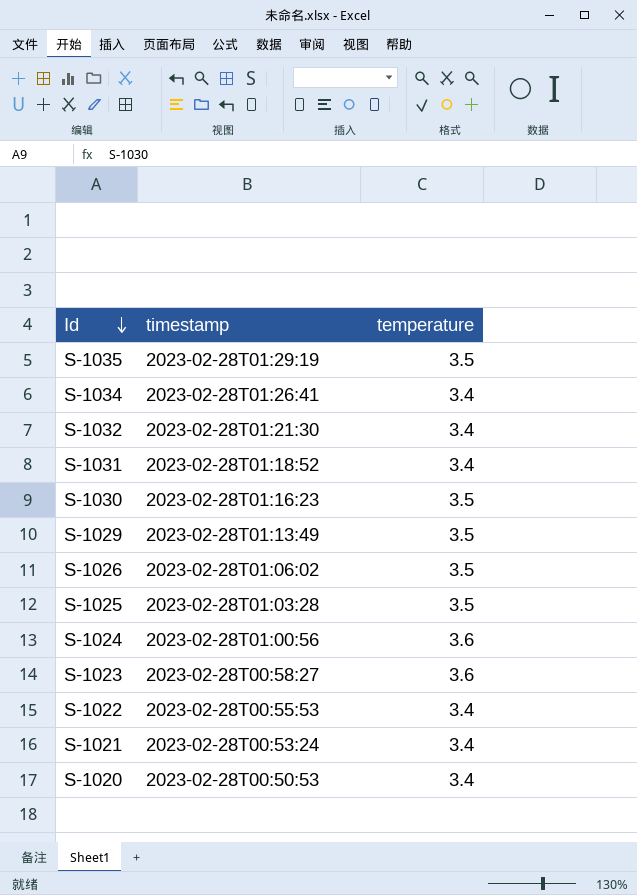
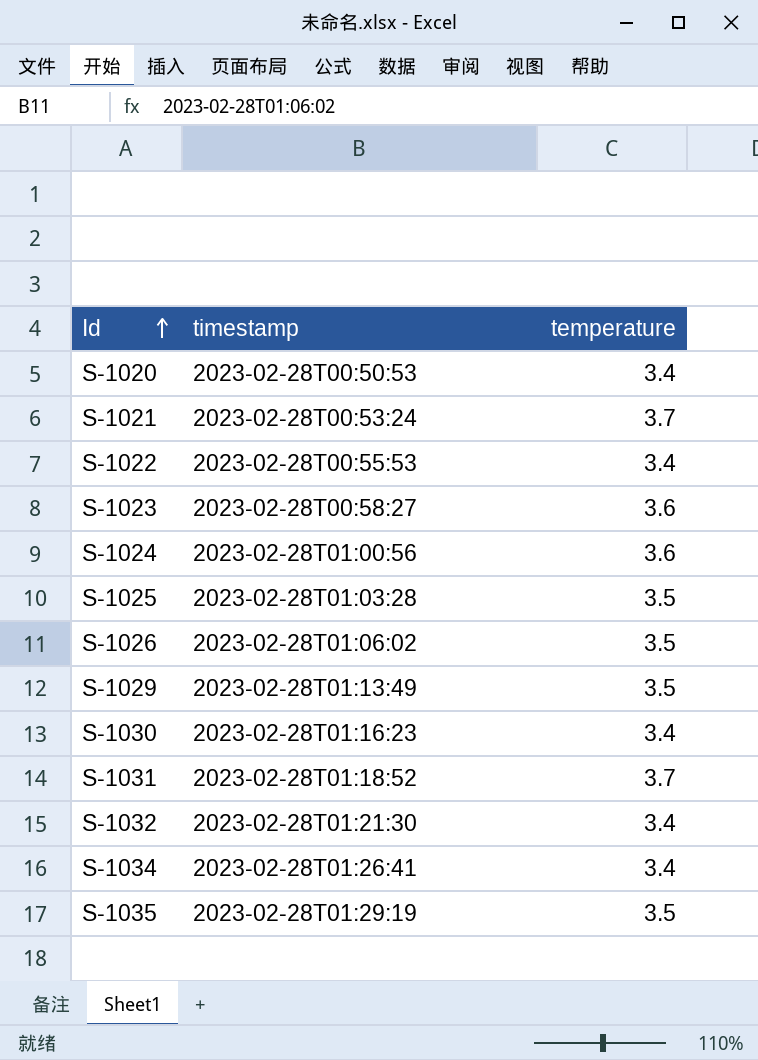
row order: Id descending -> Id ascending
S-1021 | temperature: 3.4 -> 3.7
S-1030 | temperature: 3.5 -> 3.4
S-1031 | temperature: 3.4 -> 3.7

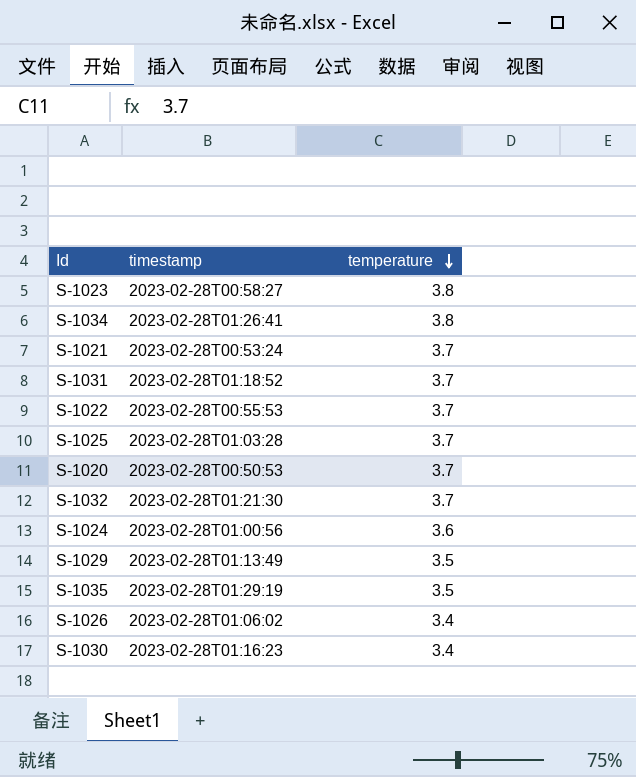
row order: Id ascending -> temperature descending
S-1023 | temperature: 3.6 -> 3.8
S-1034 | temperature: 3.4 -> 3.8
S-1022 | temperature: 3.4 -> 3.7
S-1025 | temperature: 3.5 -> 3.7
S-1020 | temperature: 3.4 -> 3.7
S-1032 | temperature: 3.4 -> 3.7
S-1026 | temperature: 3.5 -> 3.4

